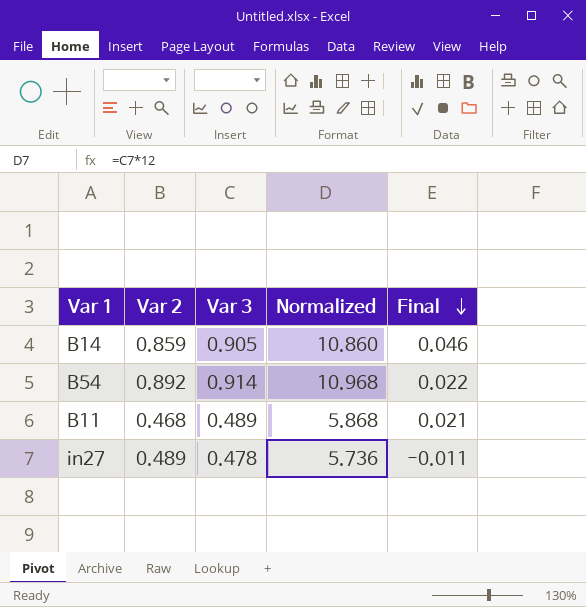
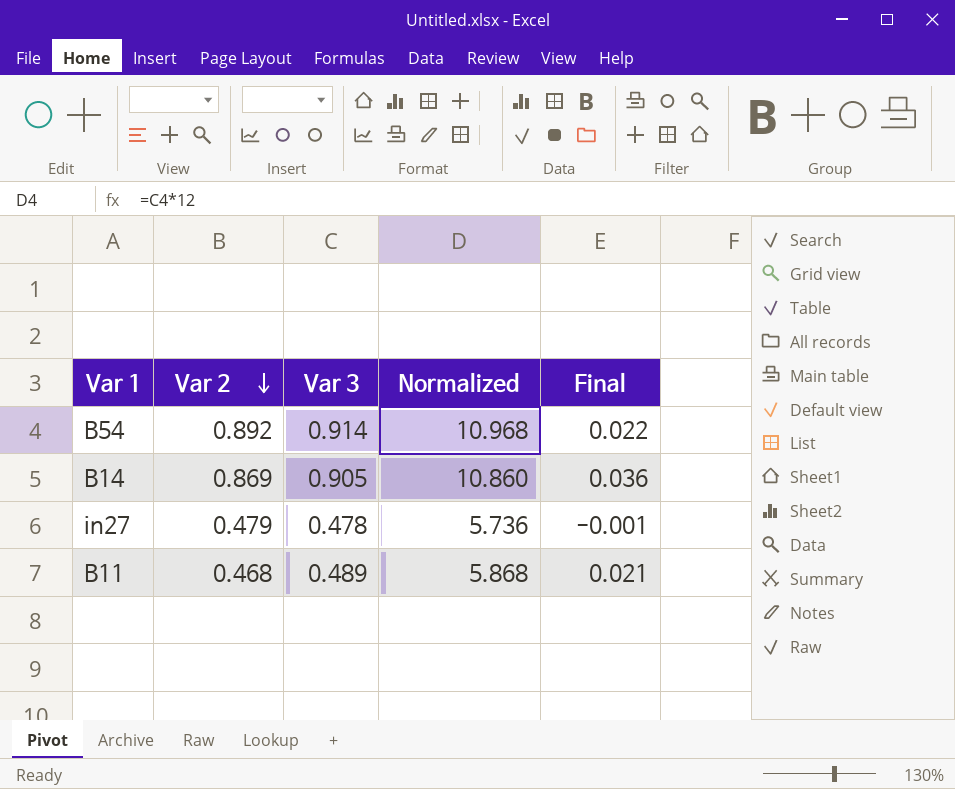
row order: Final descending -> Var 2 descending
B14 | Var 2: 0.859 -> 0.869
B14 | Final: 0.046 -> 0.036
in27 | Var 2: 0.489 -> 0.479
in27 | Final: -0.011 -> -0.001

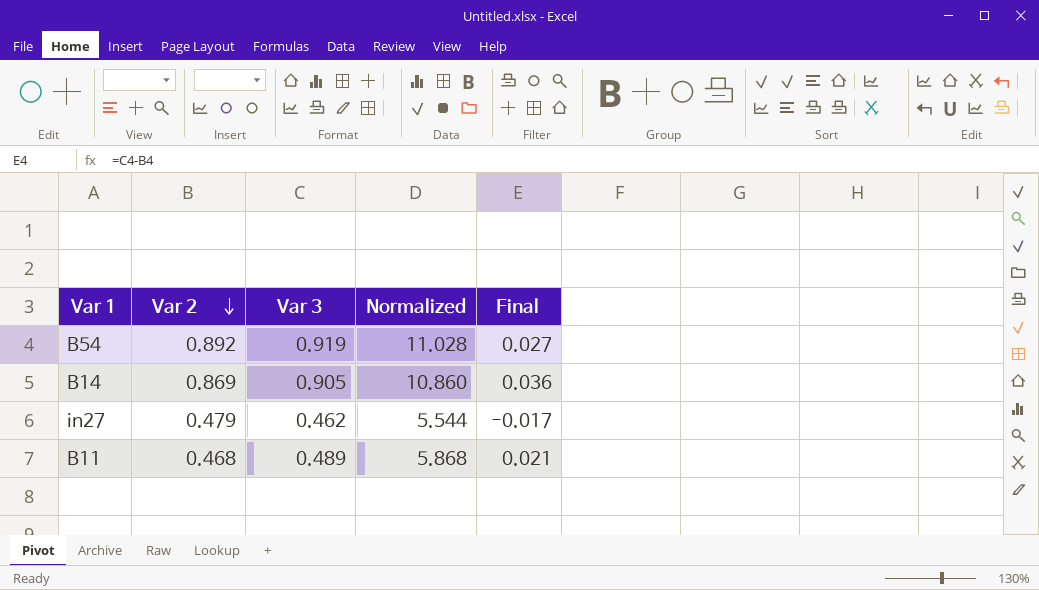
B54 | Var 3: 0.914 -> 0.919
B54 | Normalized: 10.968 -> 11.028
B54 | Final: 0.022 -> 0.027
in27 | Var 3: 0.478 -> 0.462
in27 | Normalized: 5.736 -> 5.544
in27 | Final: -0.001 -> -0.017

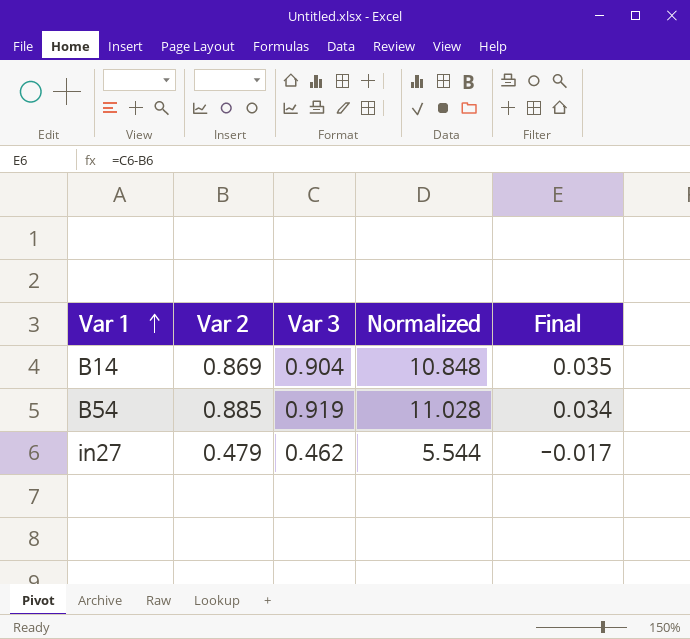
row order: Var 2 descending -> Var 1 ascending
row B11: 0.468 | 0.489 | 5.868 | 0.021 -> none
B14 | Var 3: 0.905 -> 0.904
B14 | Normalized: 10.860 -> 10.848
B14 | Final: 0.036 -> 0.035
B54 | Var 2: 0.892 -> 0.885
B54 | Final: 0.027 -> 0.034

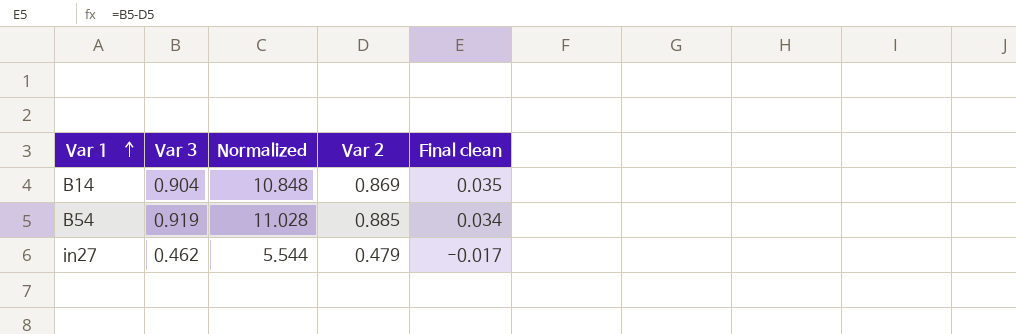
column Var 2 | position: 2 -> 4
column name: Final -> Final clean

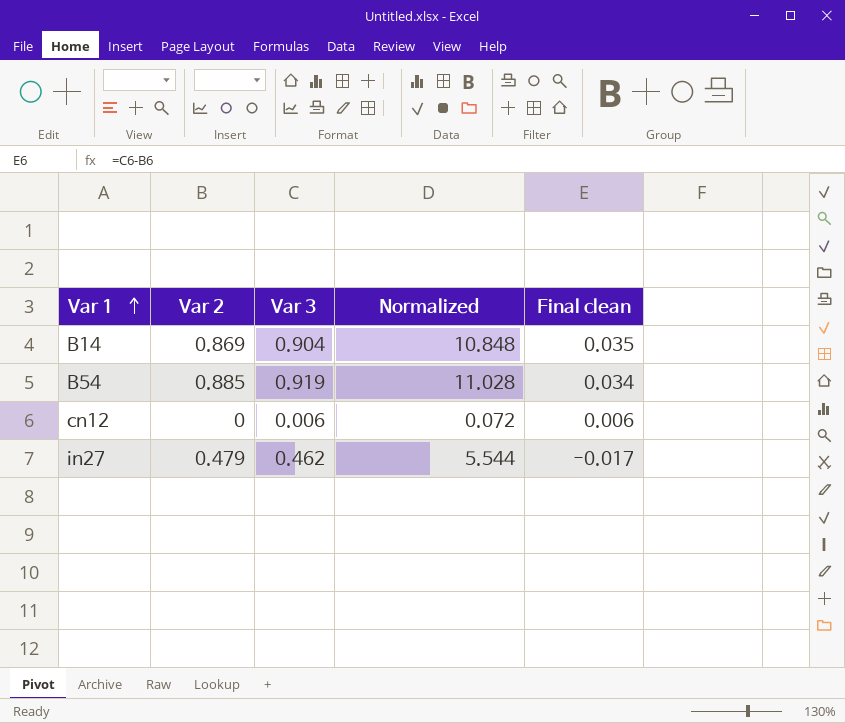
column Var 2 | position: 4 -> 2
row cn12: none -> 0 | 0.006 | 0.072 | 0.006

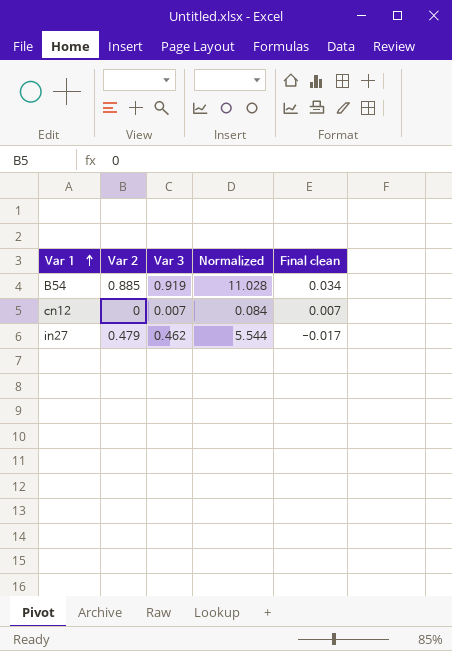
row B14: 0.869 | 0.904 | 10.848 | 0.035 -> none
cn12 | Var 3: 0.006 -> 0.007
cn12 | Normalized: 0.072 -> 0.084
cn12 | Final clean: 0.006 -> 0.007

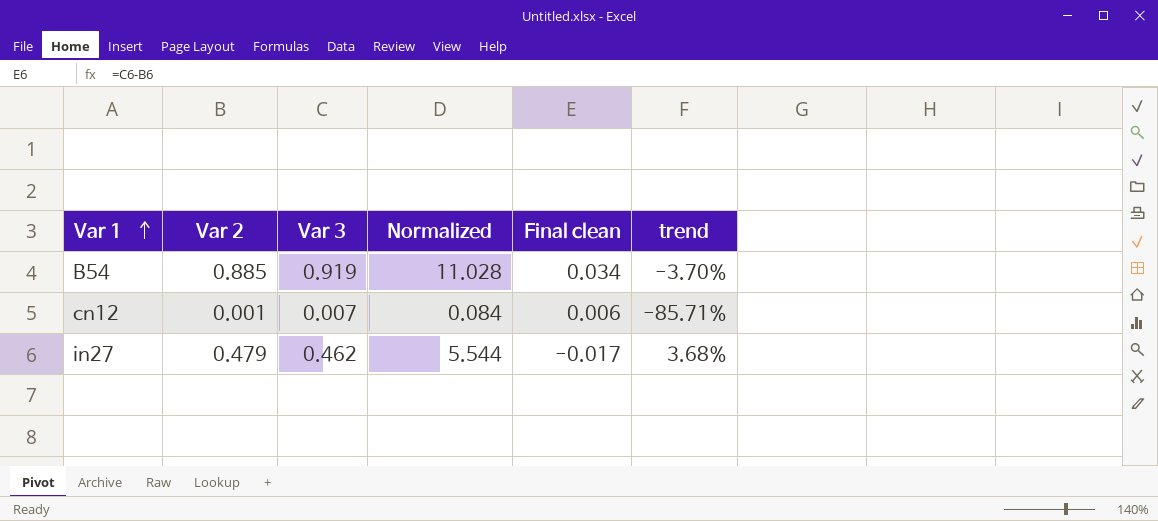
column trend | formula: none -> ([Var 2] - [Var 3]) / [Var 3]
cn12 | Var 2: 0 -> 0.001
cn12 | Final clean: 0.007 -> 0.006

